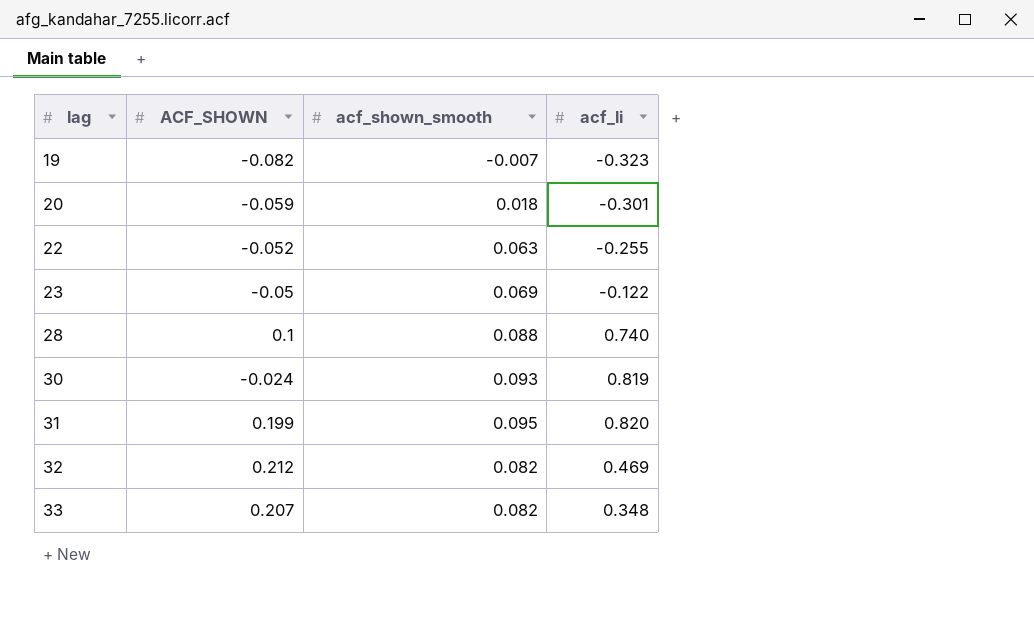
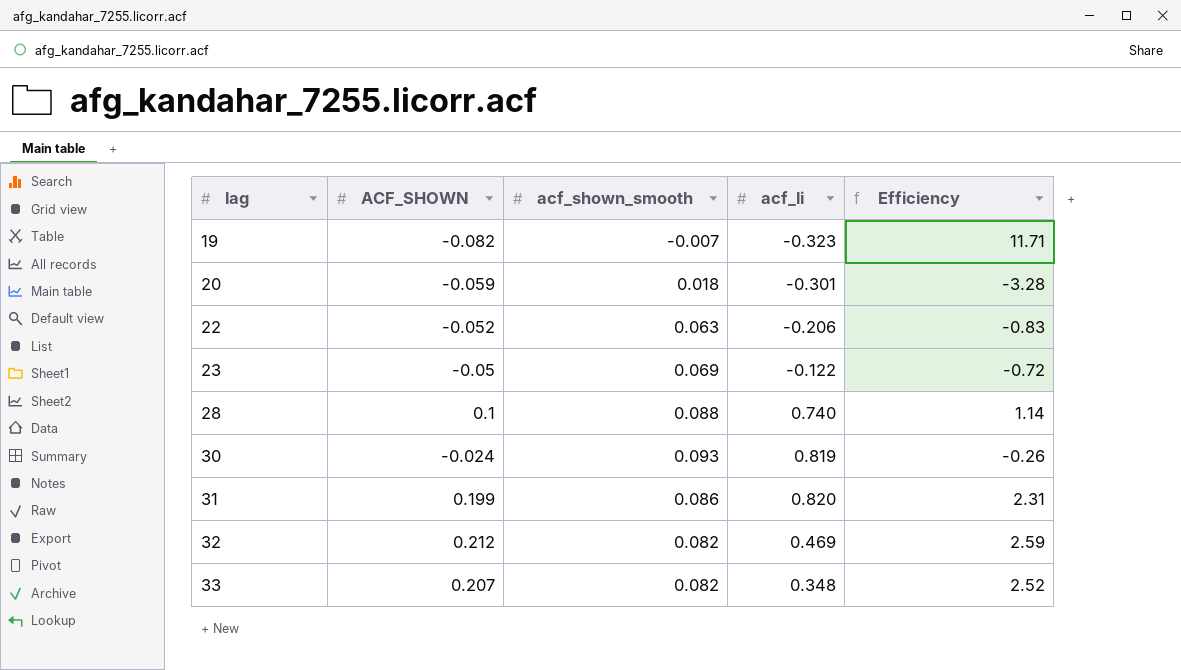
column Efficiency | formula: none -> [ACF_SHOWN] / [acf_shown_smooth]
22 | acf_li: -0.255 -> -0.206
31 | acf_shown_smooth: 0.095 -> 0.086

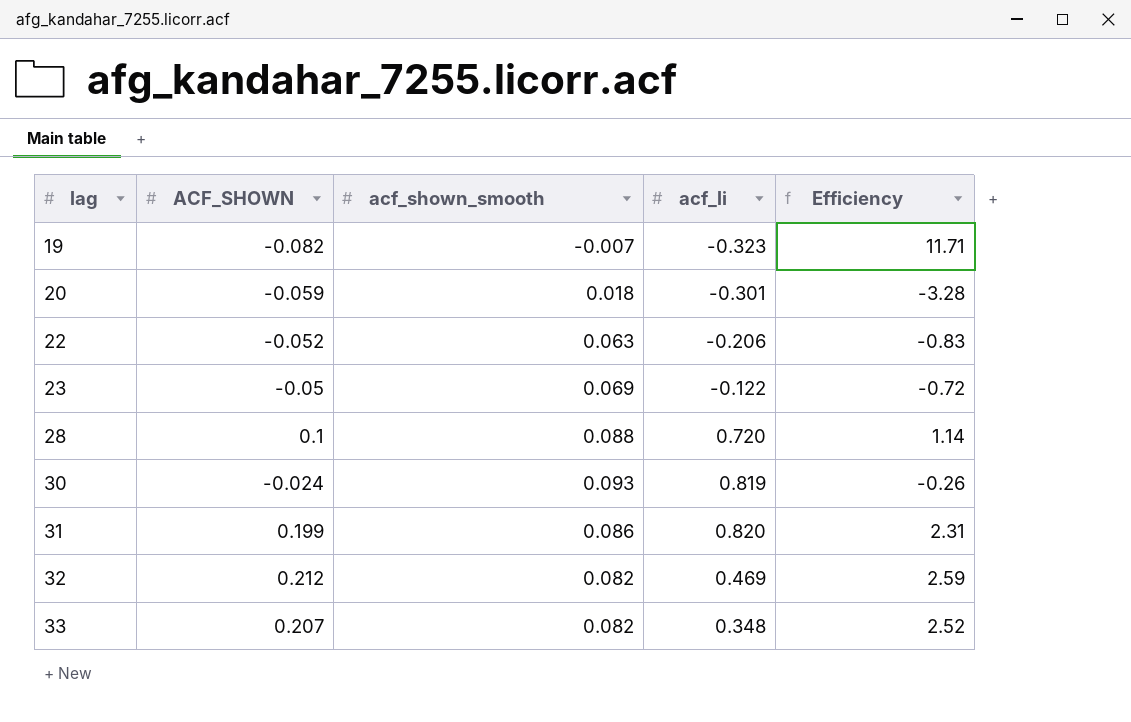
28 | acf_li: 0.740 -> 0.720

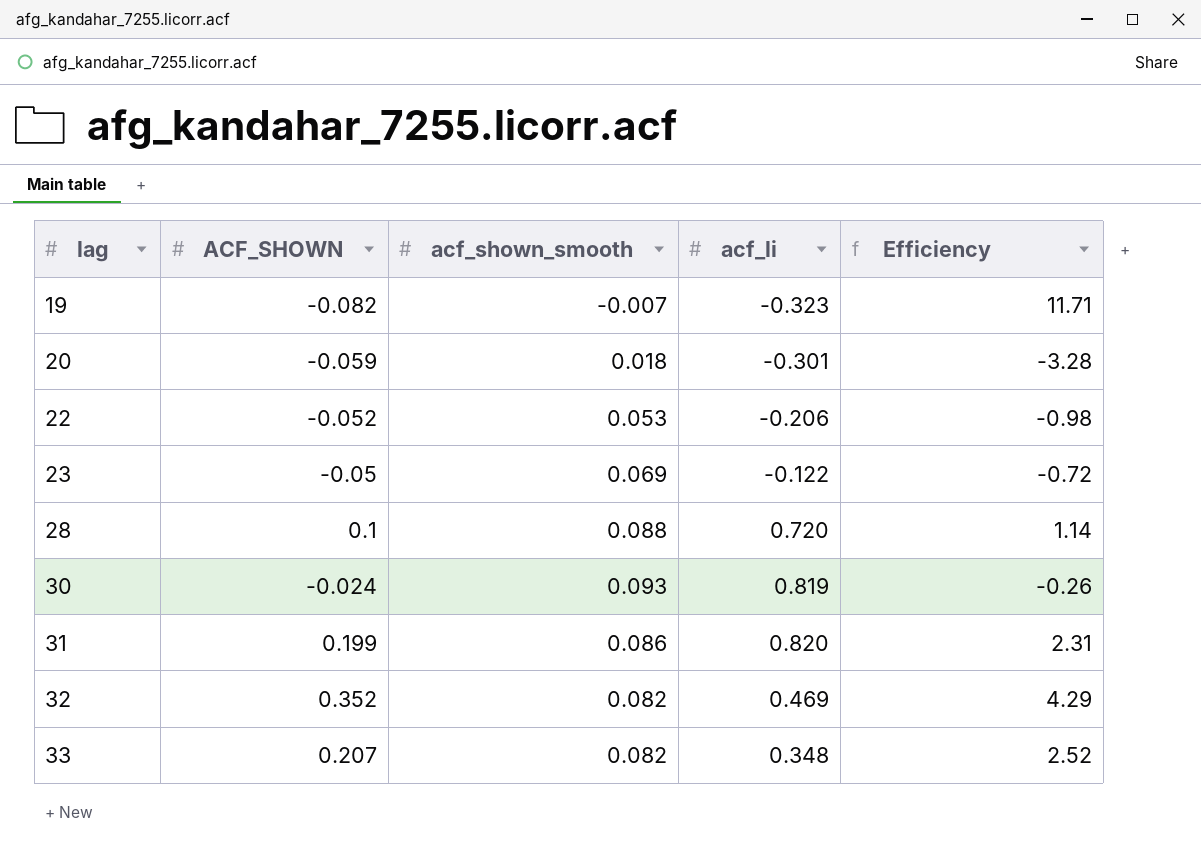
22 | acf_shown_smooth: 0.063 -> 0.053
22 | Efficiency: -0.83 -> -0.98
32 | ACF_SHOWN: 0.212 -> 0.352
32 | Efficiency: 2.59 -> 4.29

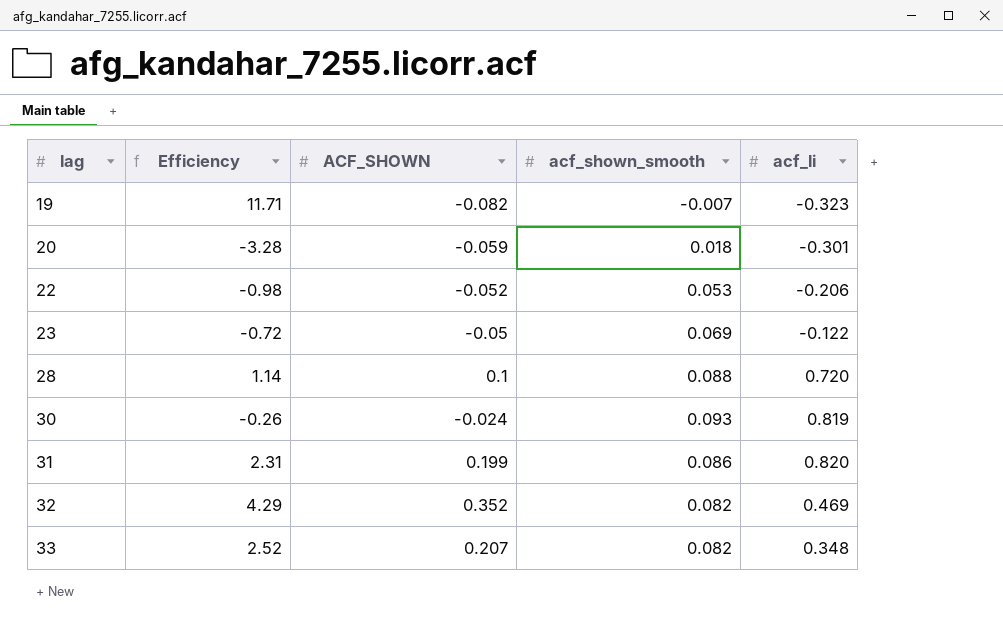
column Efficiency | position: 5 -> 2

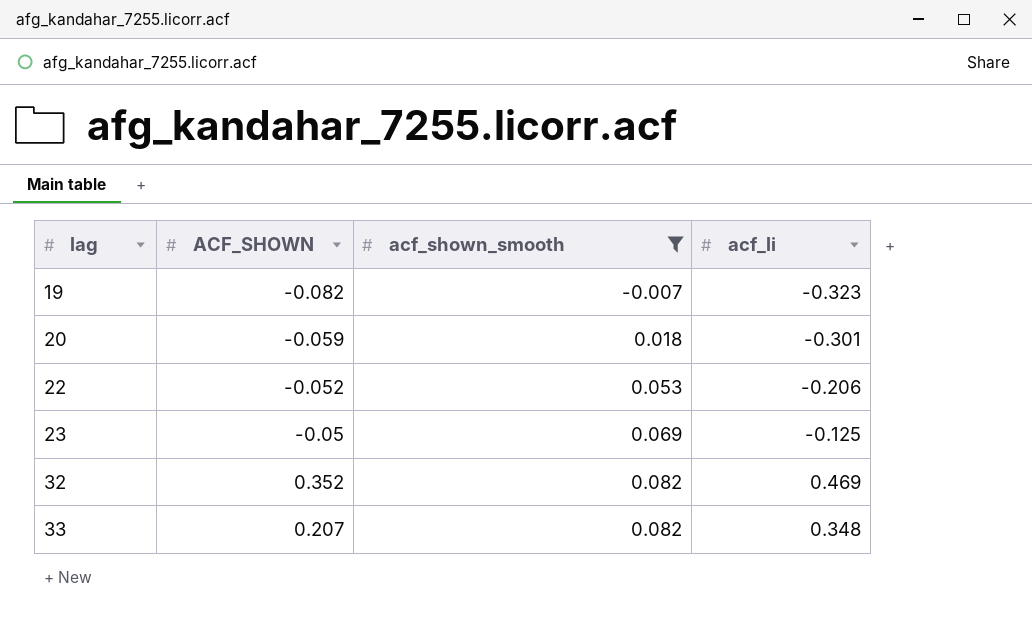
filter: none -> acf_shown_smooth <= 0.082
column Efficiency | formula: [ACF_SHOWN] / [acf_shown_smooth] -> none
23 | acf_li: -0.122 -> -0.125

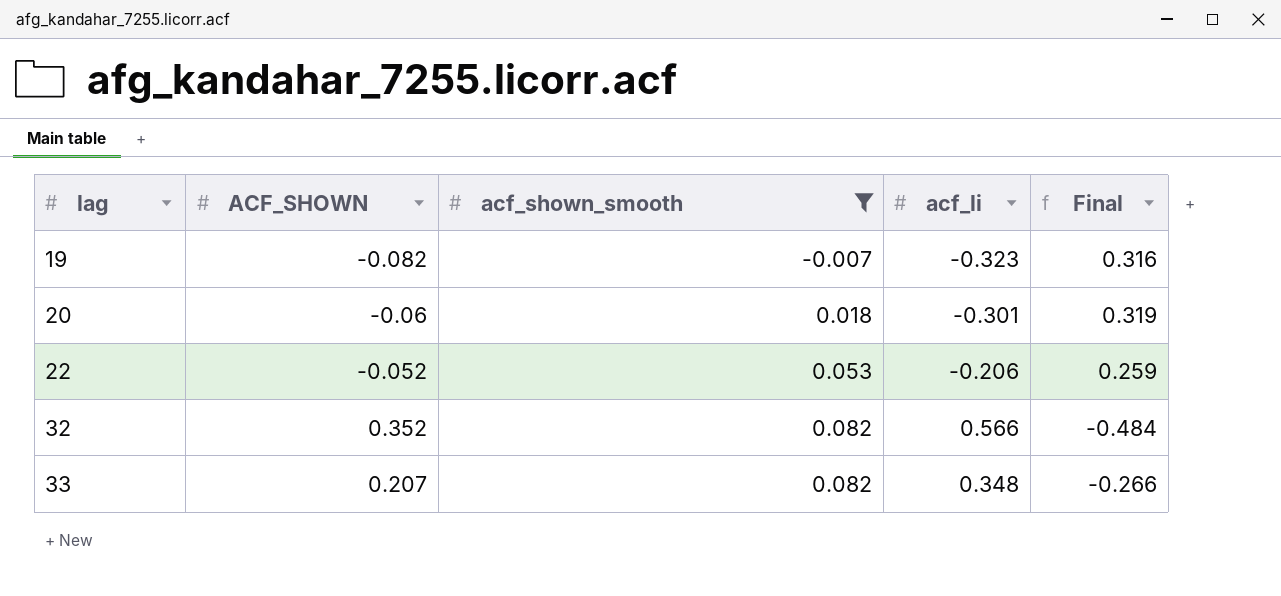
column Final | formula: none -> [acf_shown_smooth] - [acf_li]
row 23: -0.05 | 0.069 | -0.125 -> none
20 | ACF_SHOWN: -0.059 -> -0.06
32 | acf_li: 0.469 -> 0.566

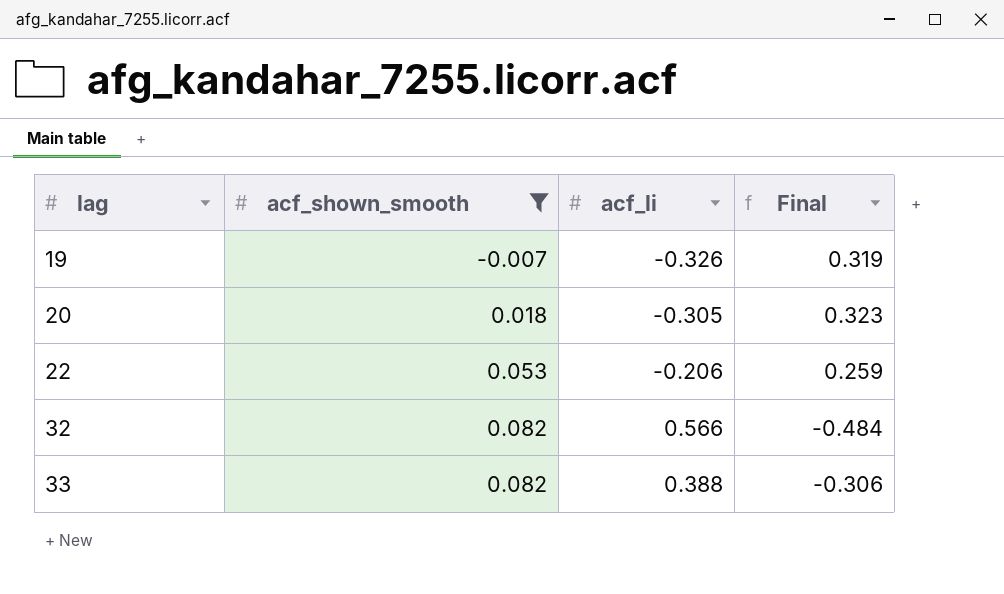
column ACF_SHOWN | position: 2 -> none
19 | acf_li: -0.323 -> -0.326
19 | Final: 0.316 -> 0.319
20 | acf_li: -0.301 -> -0.305
20 | Final: 0.319 -> 0.323
33 | acf_li: 0.348 -> 0.388
33 | Final: -0.266 -> -0.306

